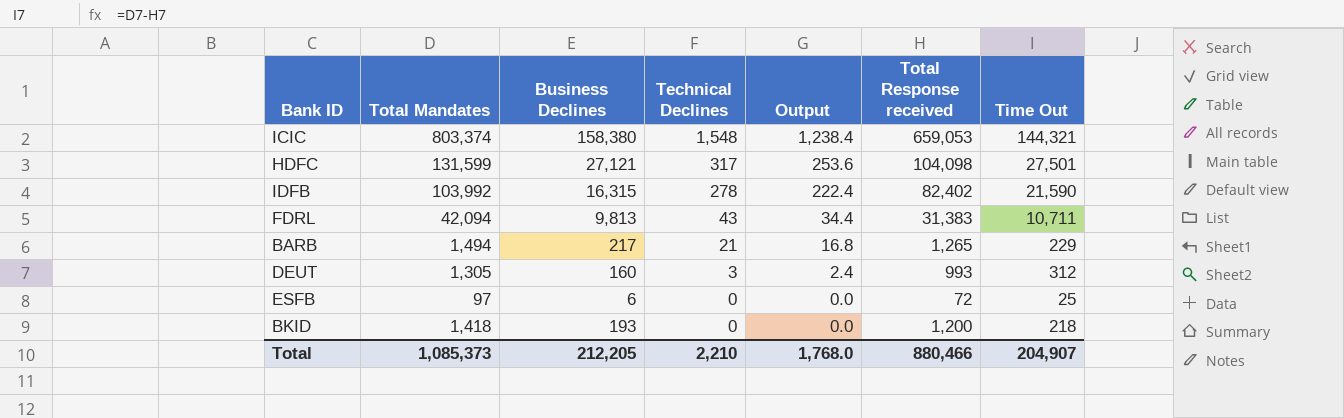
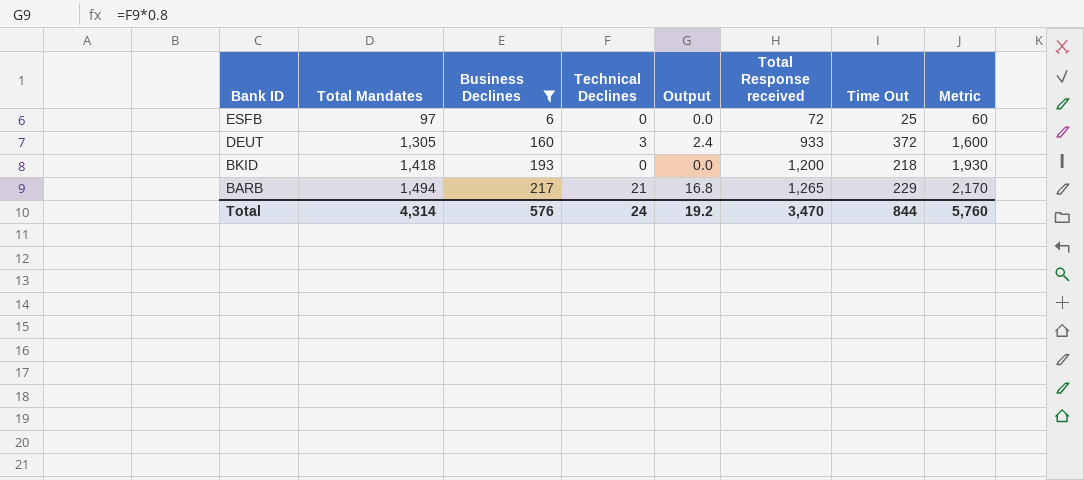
filter: none -> Business Declines <= 217
row order: Technical Declines descending -> Bank ID descending
column Metric | formula: none -> [Business Declines] * 10
DEUT | Total Response received: 993 -> 933
DEUT | Time Out: 312 -> 372
Total | Total Mandates: 1,085,373 -> 4,314
Total | Business Declines: 212,205 -> 576
Total | Technical Declines: 2,210 -> 24
Total | Output: 1,768.0 -> 19.2
Total | Total Response received: 880,466 -> 3,470
Total | Time Out: 204,907 -> 844

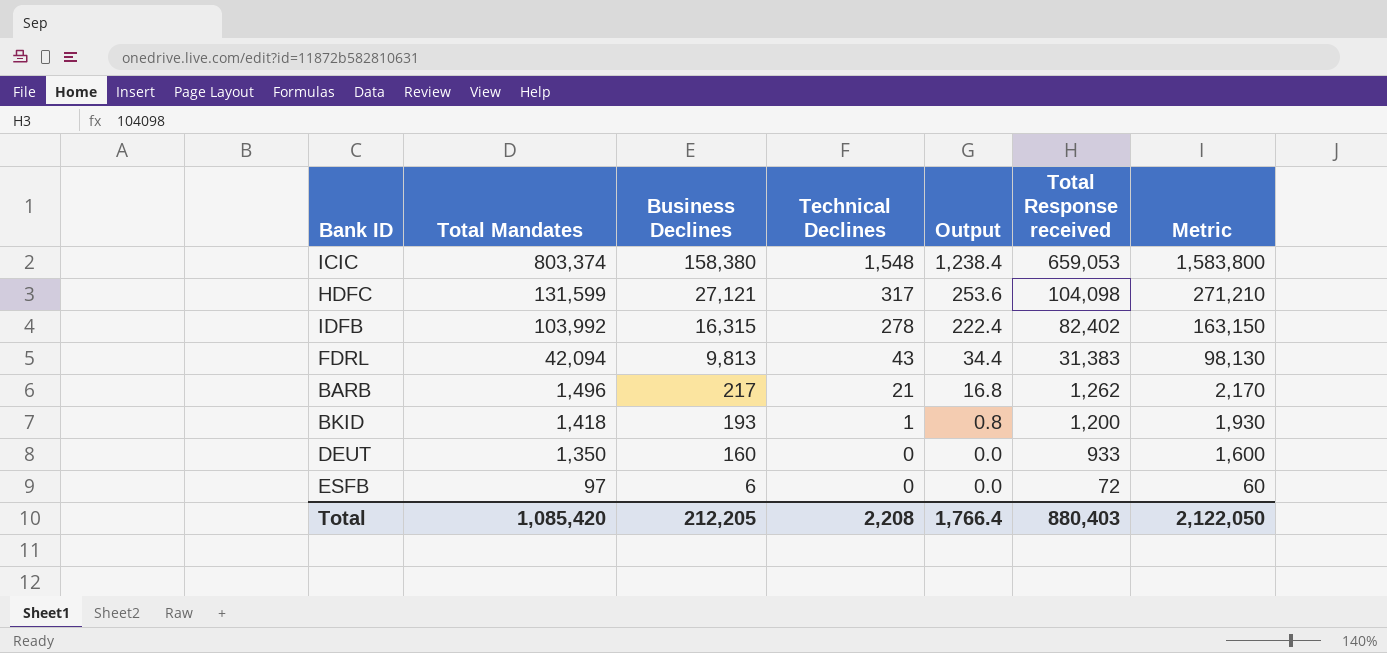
filter: Business Declines <= 217 -> none
row order: Bank ID descending -> Total Mandates descending
column Time Out | formula: [Total Mandates] - [Total Response received] -> none
BARB | Total Mandates: 1,494 -> 1,496
BARB | Total Response received: 1,265 -> 1,262
BKID | Technical Declines: 0 -> 1
BKID | Output: 0.0 -> 0.8
DEUT | Total Mandates: 1,305 -> 1,350
DEUT | Technical Declines: 3 -> 0
DEUT | Output: 2.4 -> 0.0
Total | Total Mandates: 4,314 -> 1,085,420
Total | Business Declines: 576 -> 212,205
Total | Technical Declines: 24 -> 2,208
Total | Output: 19.2 -> 1,766.4
Total | Total Response received: 3,470 -> 880,403
Total | Metric: 5,760 -> 2,122,050

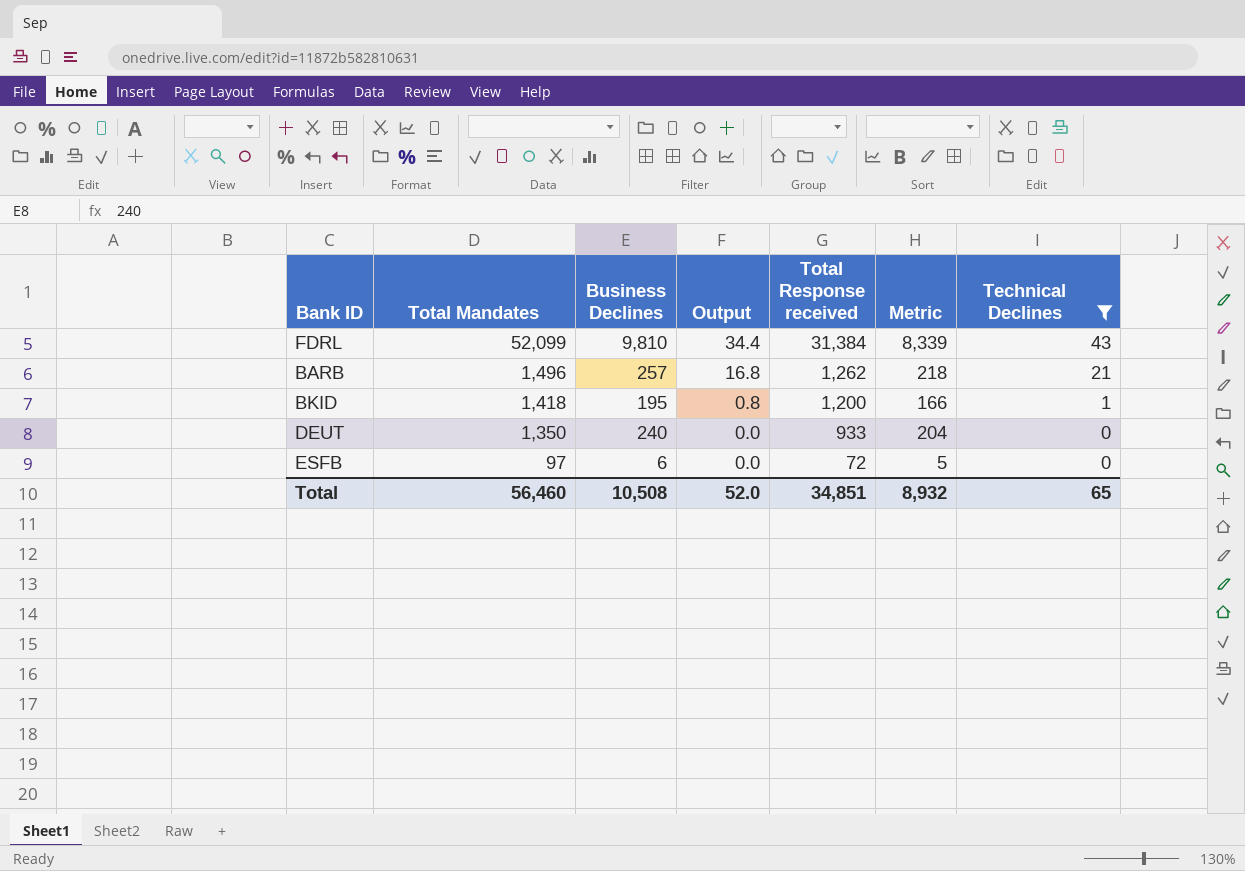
filter: none -> Technical Declines <= 43
column Metric | formula: [Business Declines] * 10 -> [Business Declines] * 0.85
column Technical Declines | position: 4 -> 7
FDRL | Total Mandates: 42,094 -> 52,099
FDRL | Business Declines: 9,813 -> 9,810
FDRL | Total Response received: 31,383 -> 31,384
BARB | Business Declines: 217 -> 257
BKID | Business Declines: 193 -> 195
DEUT | Business Declines: 160 -> 240
Total | Total Mandates: 1,085,420 -> 56,460
Total | Business Declines: 212,205 -> 10,508
Total | Output: 1,766.4 -> 52.0
Total | Total Response received: 880,403 -> 34,851
Total | Metric: 2,122,050 -> 8,932
Total | Technical Declines: 2,208 -> 65

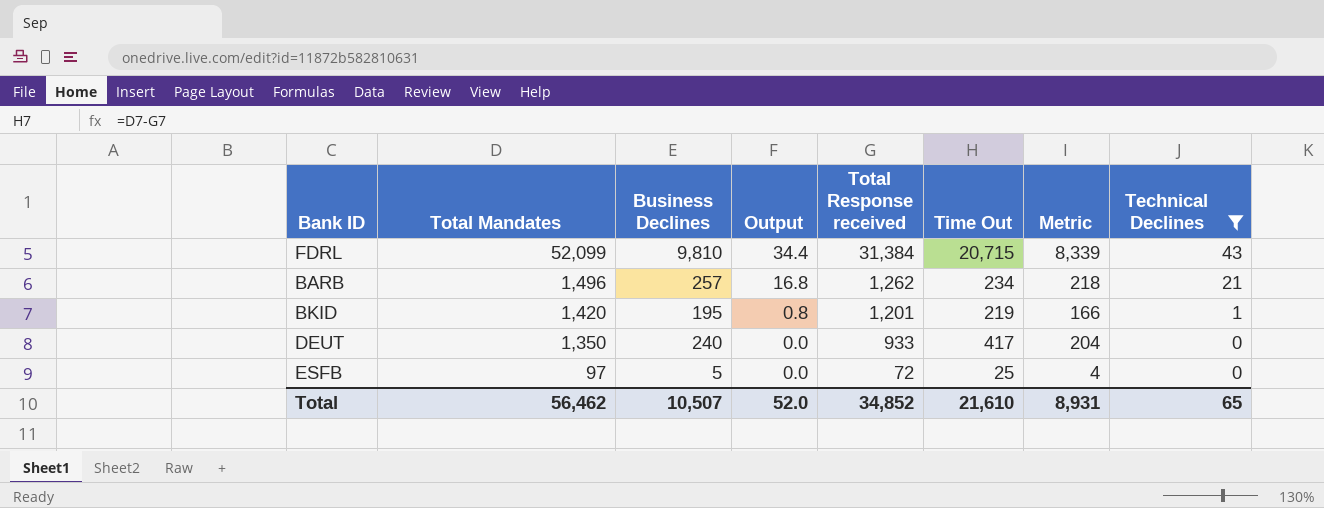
column Time Out | formula: none -> [Total Mandates] - [Total Response received]
BKID | Total Mandates: 1,418 -> 1,420
BKID | Total Response received: 1,200 -> 1,201
ESFB | Business Declines: 6 -> 5
ESFB | Metric: 5 -> 4
Total | Total Mandates: 56,460 -> 56,462
Total | Business Declines: 10,508 -> 10,507
Total | Total Response received: 34,851 -> 34,852
Total | Metric: 8,932 -> 8,931

